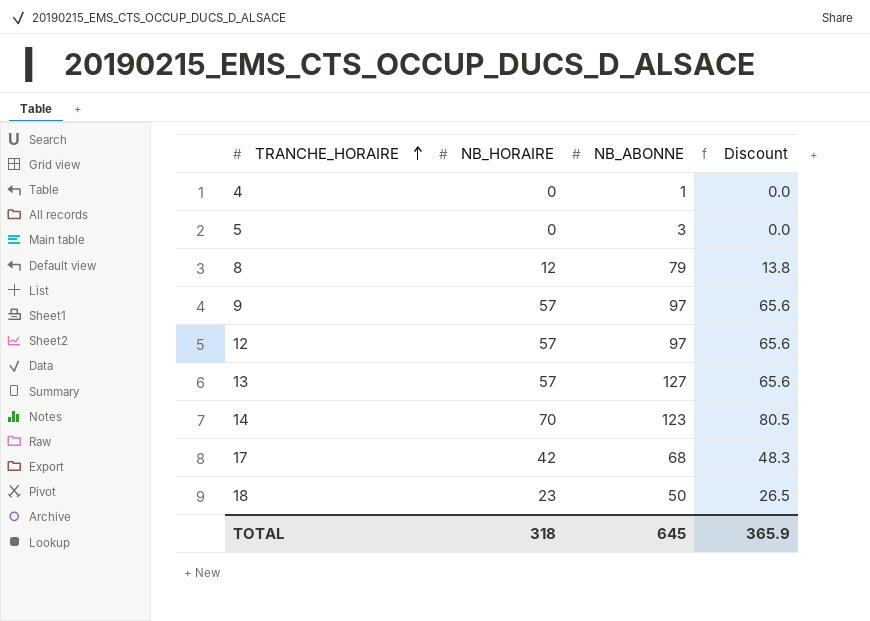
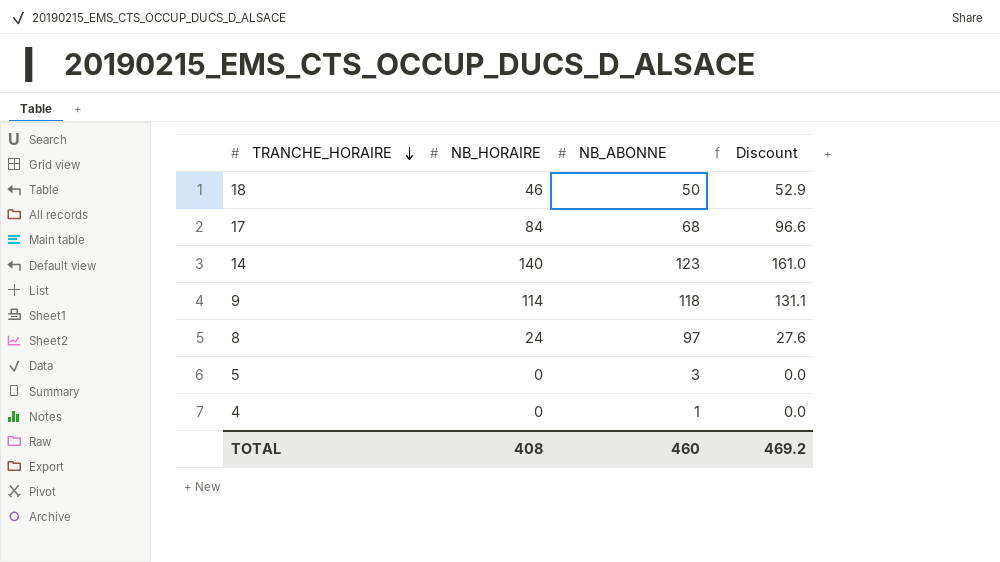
row order: TRANCHE_HORAIRE ascending -> TRANCHE_HORAIRE descending
row 12: 57 | 97 | 65.6 -> none
row 13: 57 | 127 | 65.6 -> none
18 | NB_HORAIRE: 23 -> 46
18 | Discount: 26.5 -> 52.9
17 | NB_HORAIRE: 42 -> 84
17 | Discount: 48.3 -> 96.6
14 | NB_HORAIRE: 70 -> 140
14 | Discount: 80.5 -> 161.0
9 | NB_HORAIRE: 57 -> 114
9 | NB_ABONNE: 97 -> 118
9 | Discount: 65.6 -> 131.1
8 | NB_HORAIRE: 12 -> 24
8 | NB_ABONNE: 79 -> 97
8 | Discount: 13.8 -> 27.6
TOTAL | NB_HORAIRE: 318 -> 408
TOTAL | NB_ABONNE: 645 -> 460
TOTAL | Discount: 365.9 -> 469.2

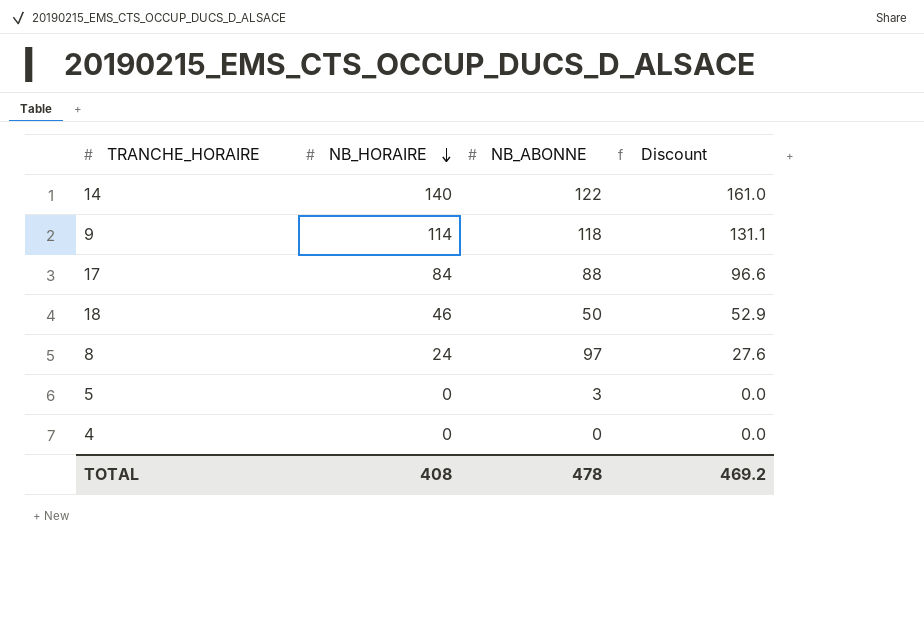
row order: TRANCHE_HORAIRE descending -> NB_HORAIRE descending
14 | NB_ABONNE: 123 -> 122
17 | NB_ABONNE: 68 -> 88
4 | NB_ABONNE: 1 -> 0
TOTAL | NB_ABONNE: 460 -> 478

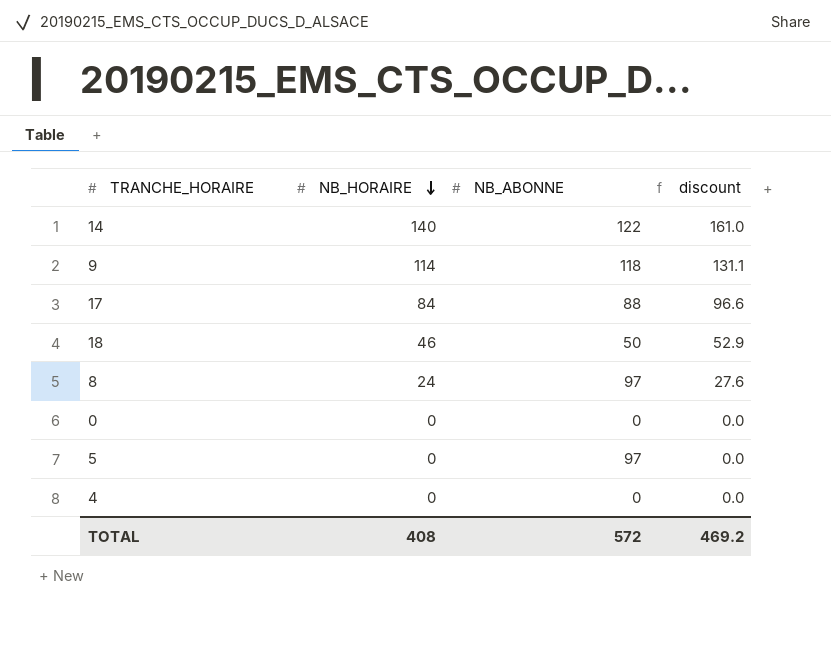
column name: Discount -> discount
row 0: none -> 0 | 0 | 0.0
5 | NB_ABONNE: 3 -> 97
TOTAL | NB_ABONNE: 478 -> 572

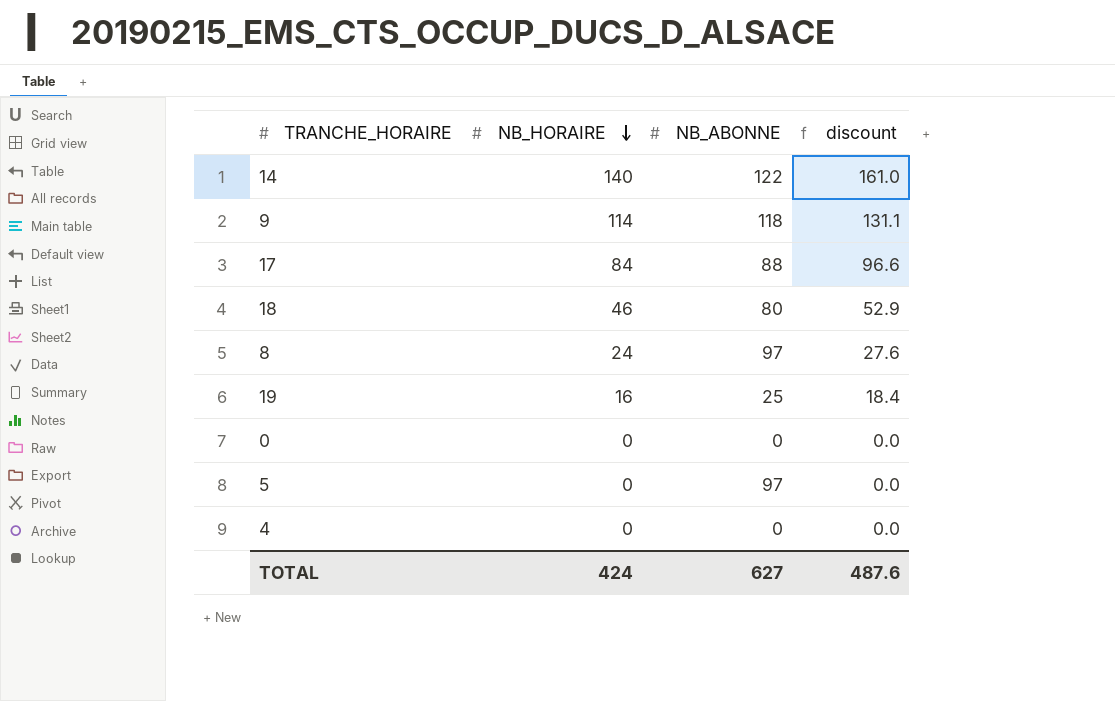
18 | NB_ABONNE: 50 -> 80
row 19: none -> 16 | 25 | 18.4
TOTAL | NB_HORAIRE: 408 -> 424
TOTAL | NB_ABONNE: 572 -> 627
TOTAL | discount: 469.2 -> 487.6

